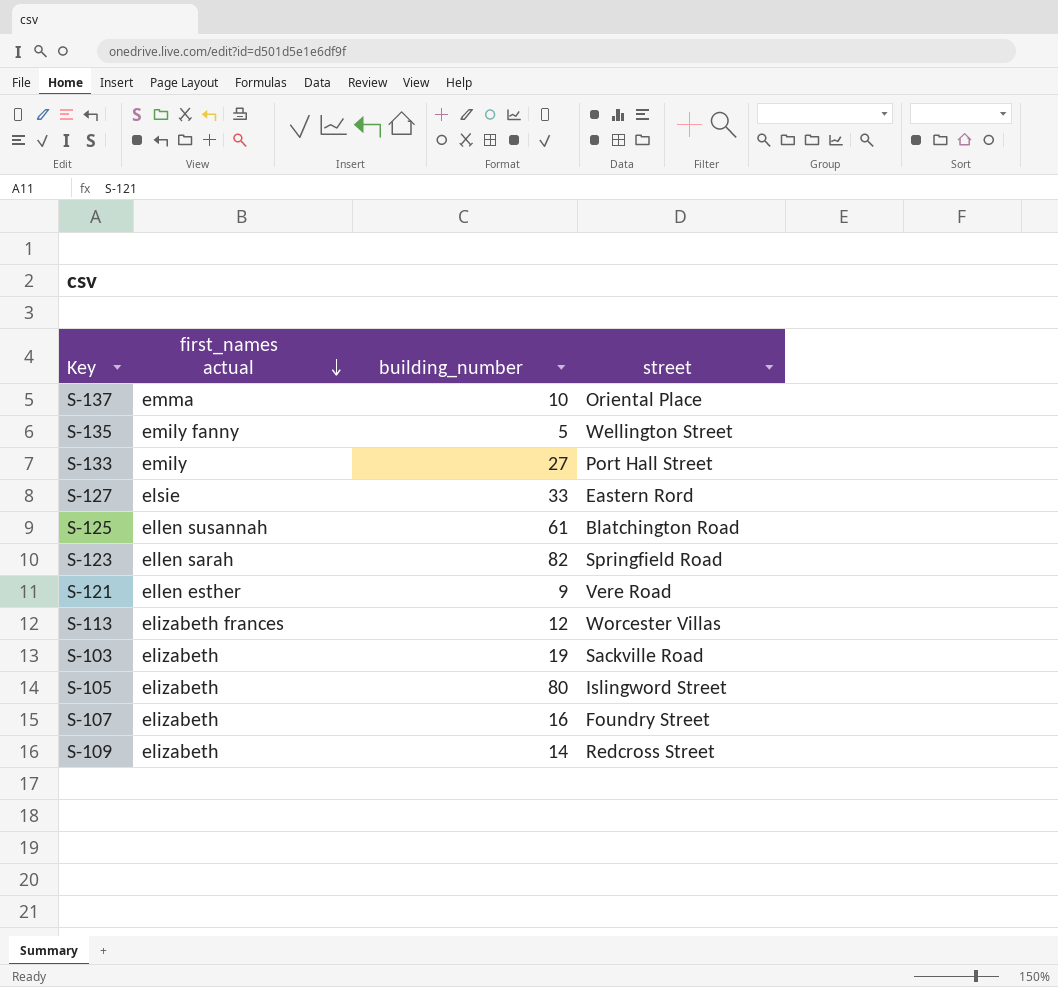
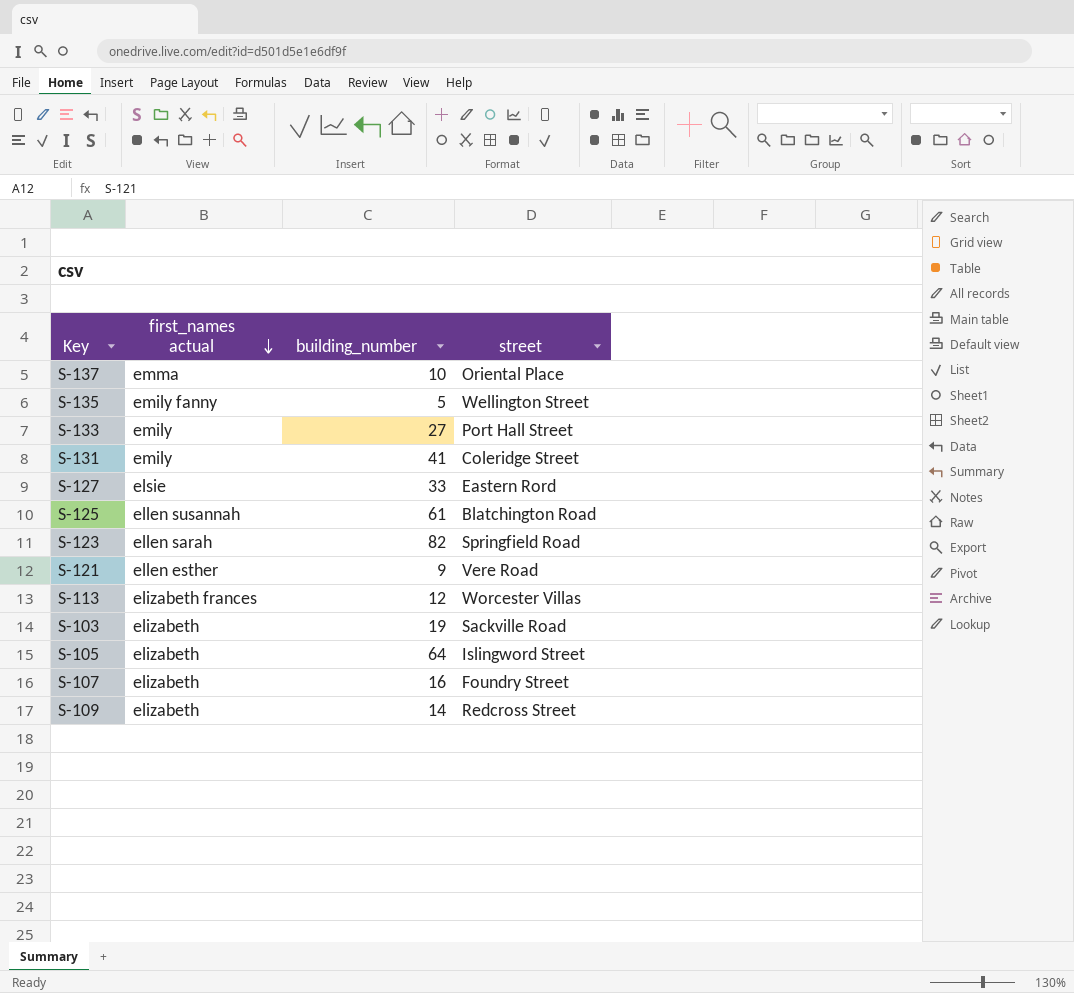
row S-131: none -> emily | 41 | Coleridge Street
S-105 | building_number: 80 -> 64

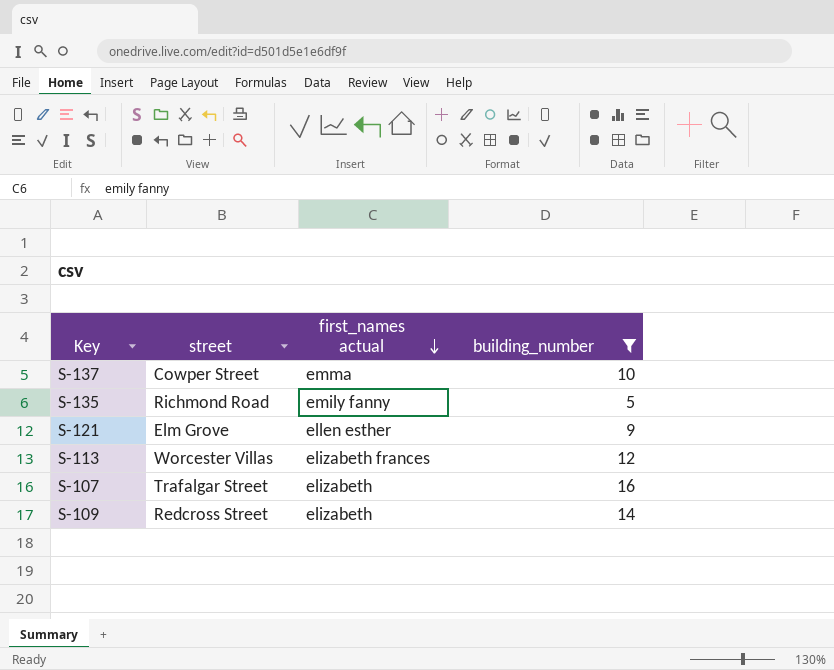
filter: none -> building_number <= 16
column street | position: 4 -> 2
S-137 | street: Oriental Place -> Cowper Street
S-135 | street: Wellington Street -> Richmond Road
S-121 | street: Vere Road -> Elm Grove
S-107 | street: Foundry Street -> Trafalgar Street

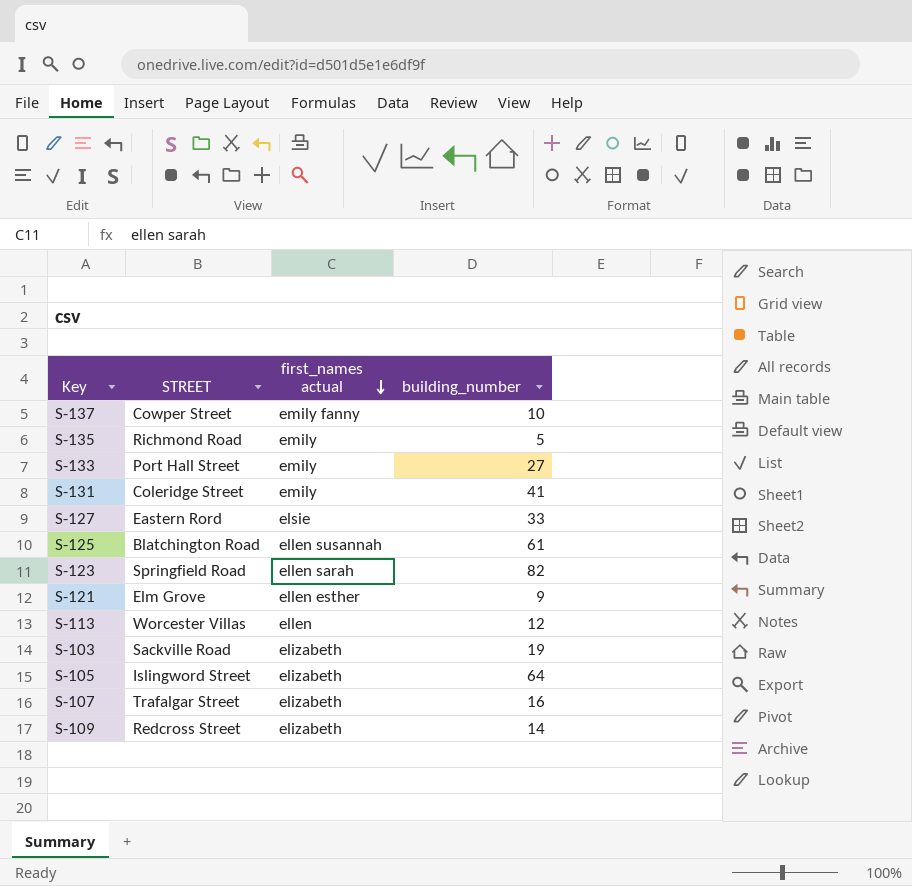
filter: building_number <= 16 -> none
column name: street -> STREET
S-137 | first_names actual: emma -> emily fanny
S-135 | first_names actual: emily fanny -> emily
S-113 | first_names actual: elizabeth frances -> ellen

